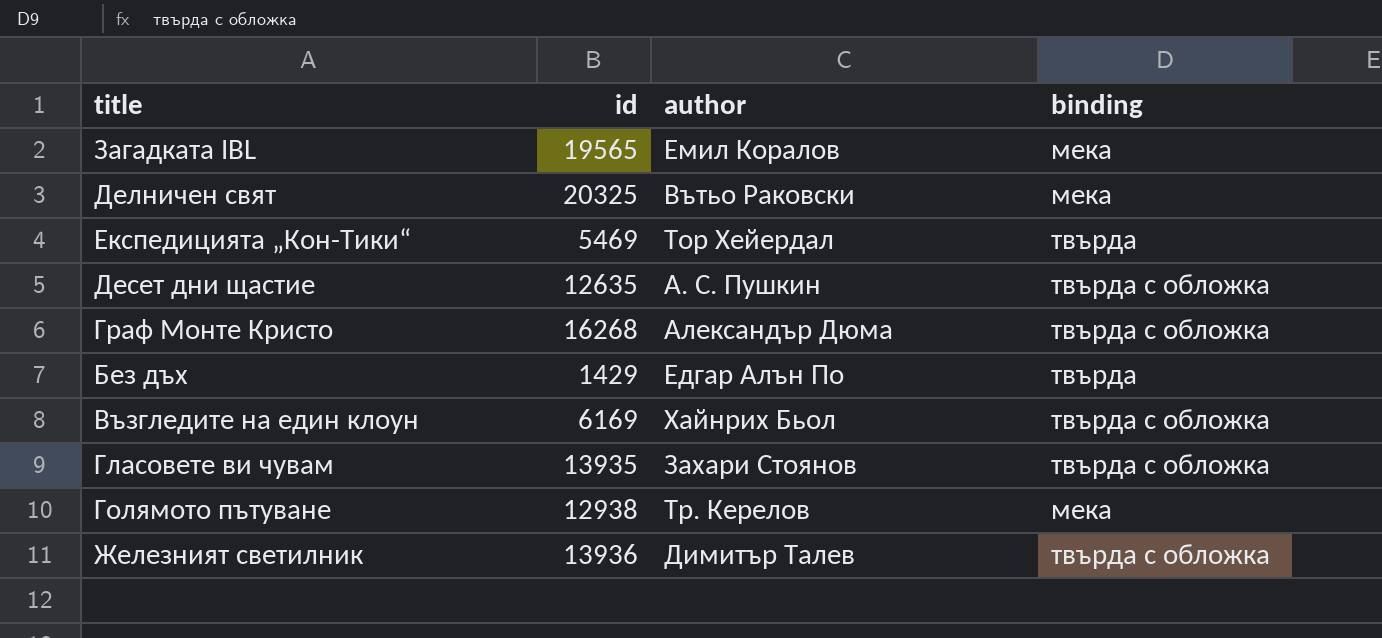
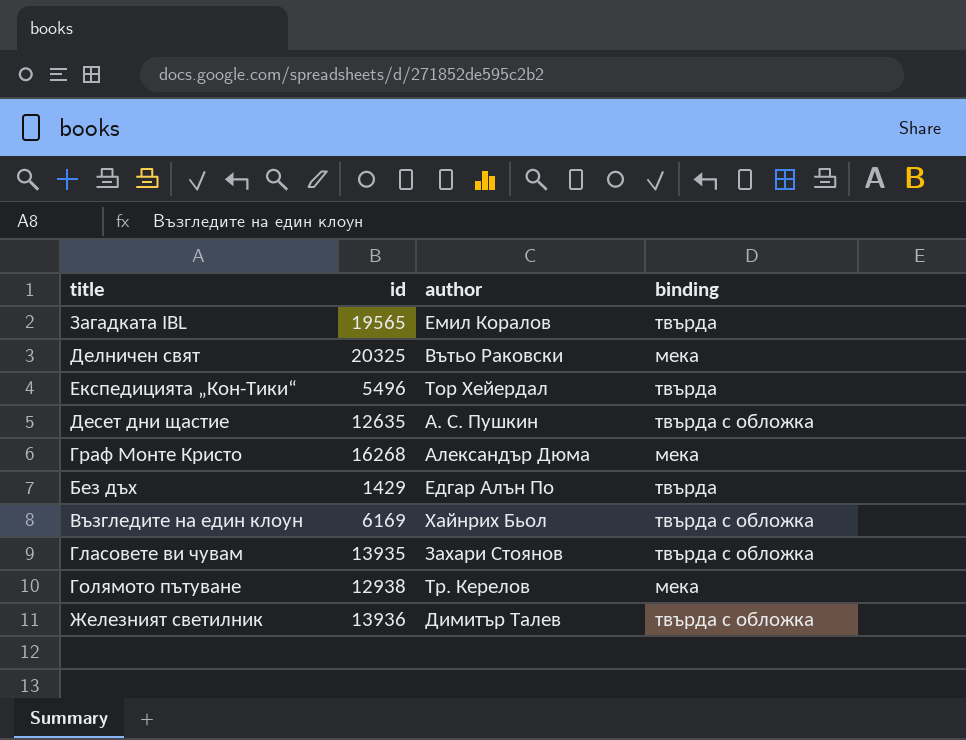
Загадката IBL | binding: мека -> твърда
Експедицията „Кон-Тики“ | id: 5469 -> 5496
Граф Монте Кристо | binding: твърда с обложка -> мека

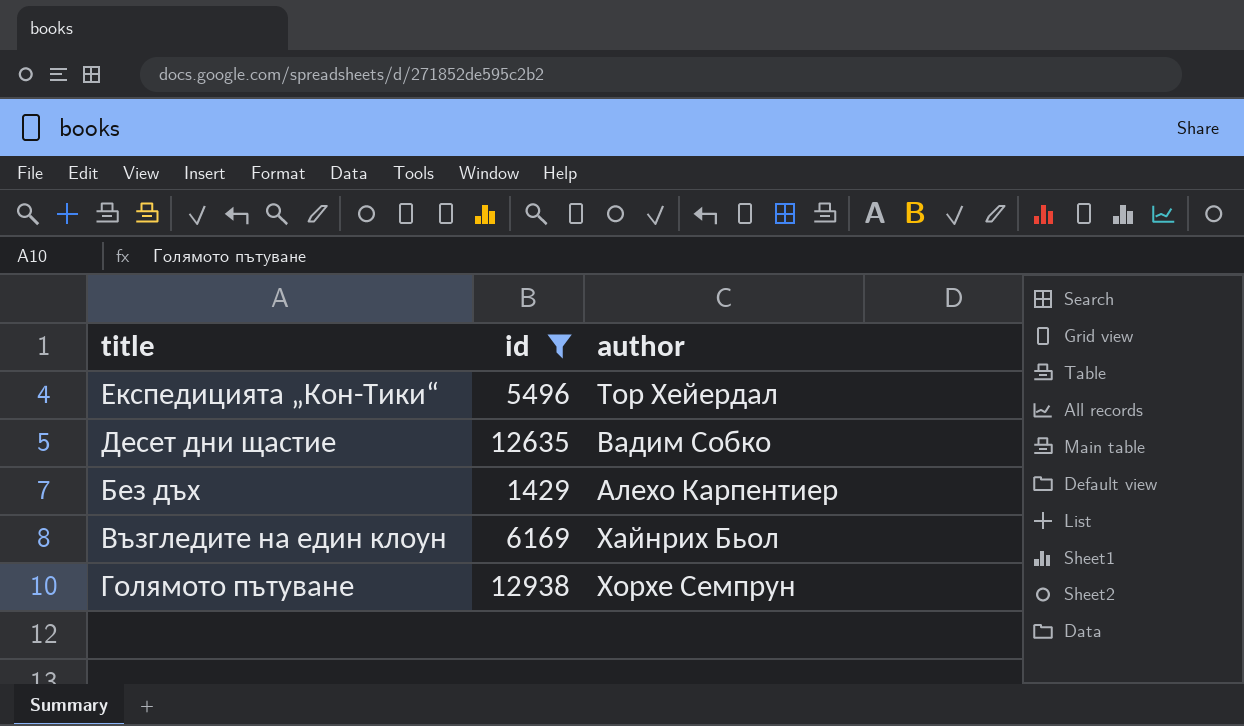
filter: none -> id <= 12938
column binding | position: 4 -> none
Десет дни щастие | author: А. С. Пушкин -> Вадим Собко
Без дъх | author: Едгар Алън По -> Алехо Карпентиер
Голямото пътуване | author: Тр. Керелов -> Хорхе Семпрун

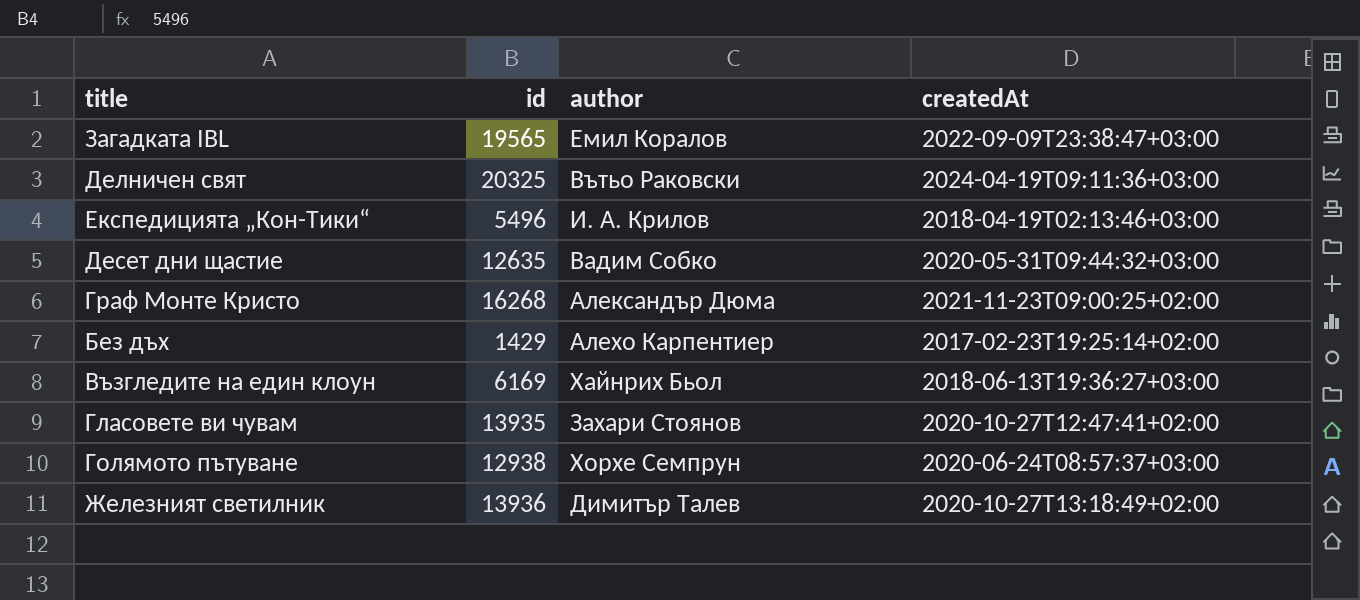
filter: id <= 12938 -> none
column createdAt | position: none -> 4
Експедицията „Кон-Тики“ | author: Тор Хейердал -> И. А. Крилов

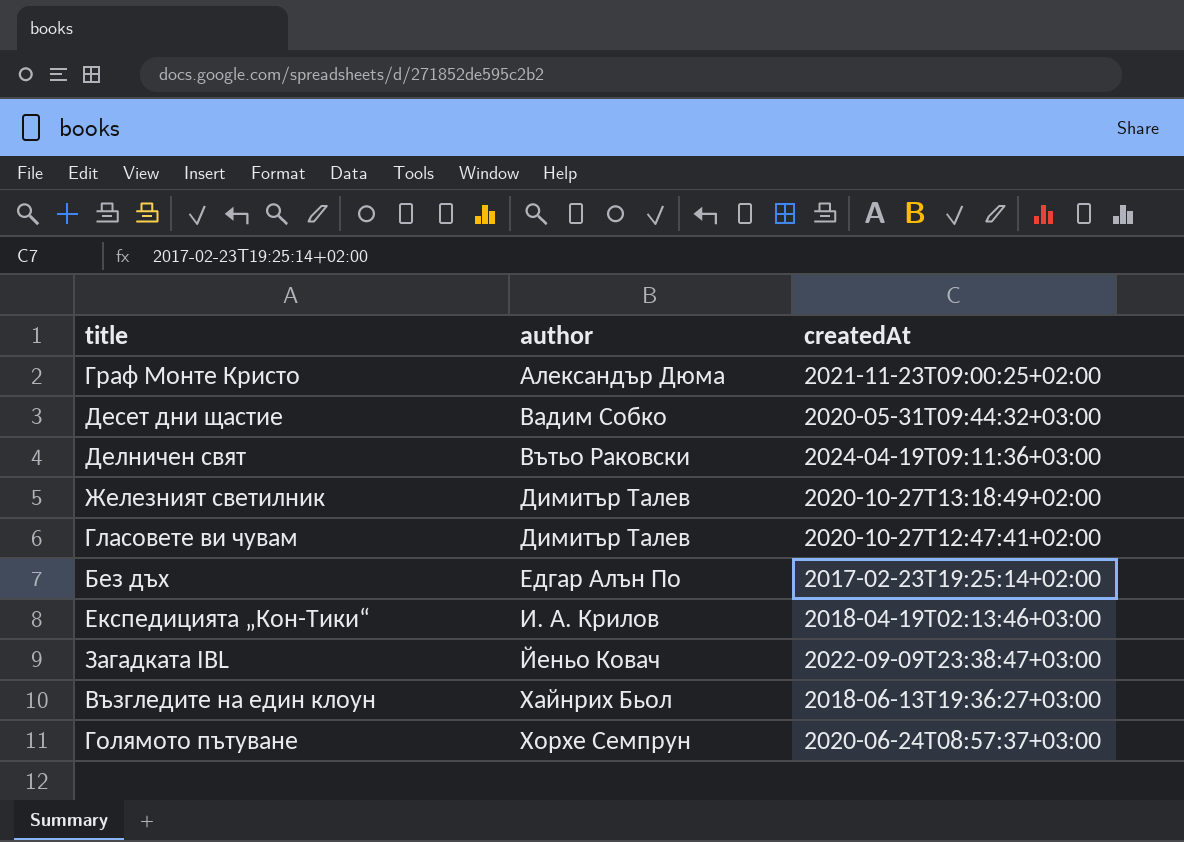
row order: none -> author ascending
column id | position: 2 -> none
Гласовете ви чувам | author: Захари Стоянов -> Димитър Талев
Без дъх | author: Алехо Карпентиер -> Едгар Алън По
Загадката IBL | author: Емил Коралов -> Йеньо Ковач

